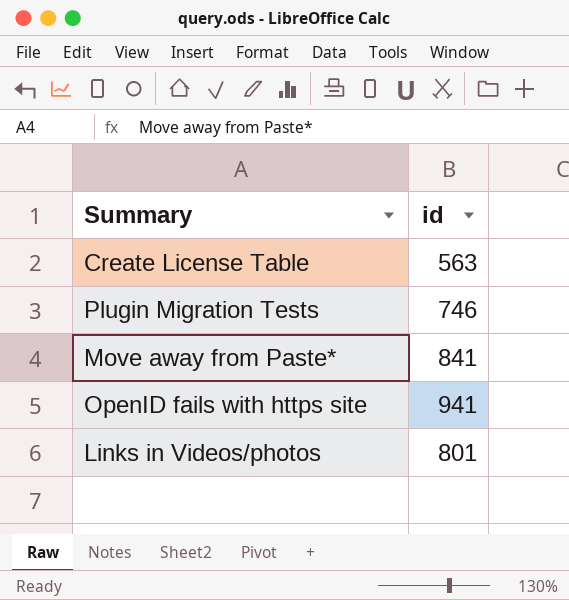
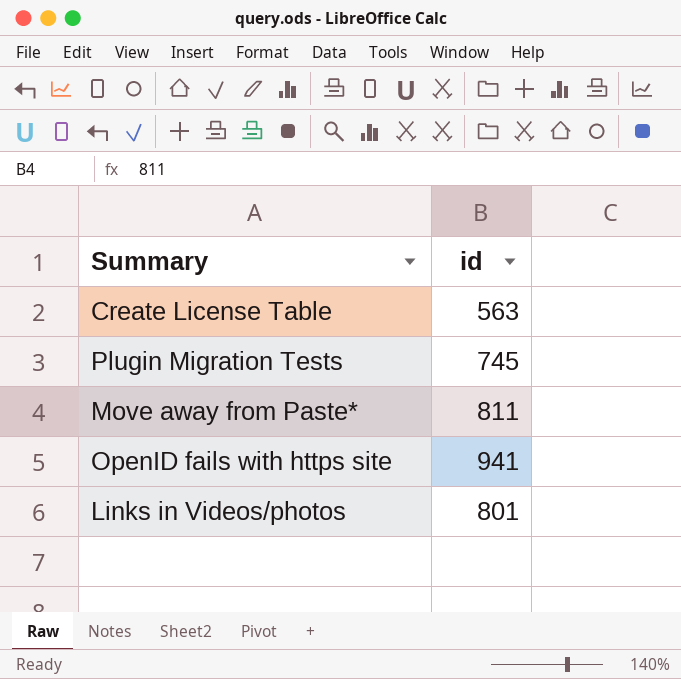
Plugin Migration Tests | id: 746 -> 745
Move away from Paste* | id: 841 -> 811

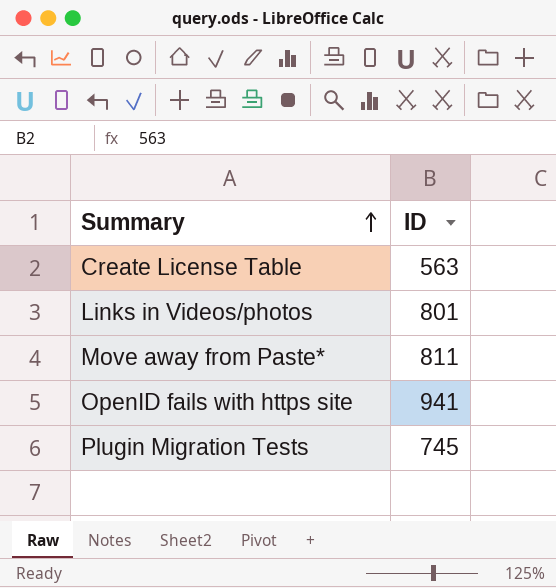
row order: none -> Summary ascending
column name: id -> ID

